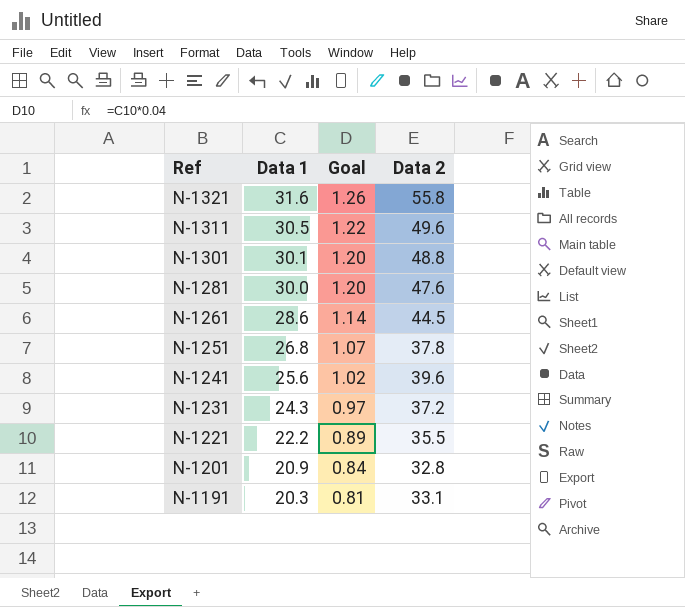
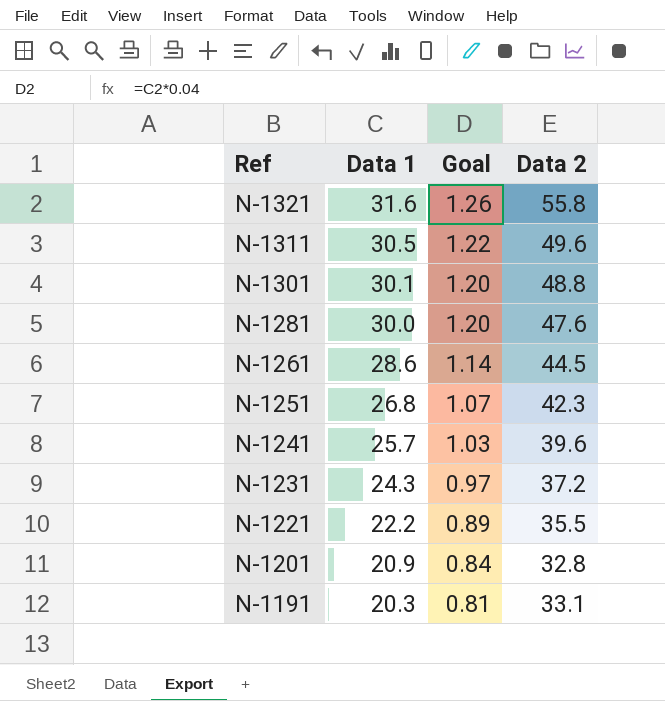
N-1251 | Data 2: 37.8 -> 42.3
N-1241 | Data 1: 25.6 -> 25.7
N-1241 | Goal: 1.02 -> 1.03

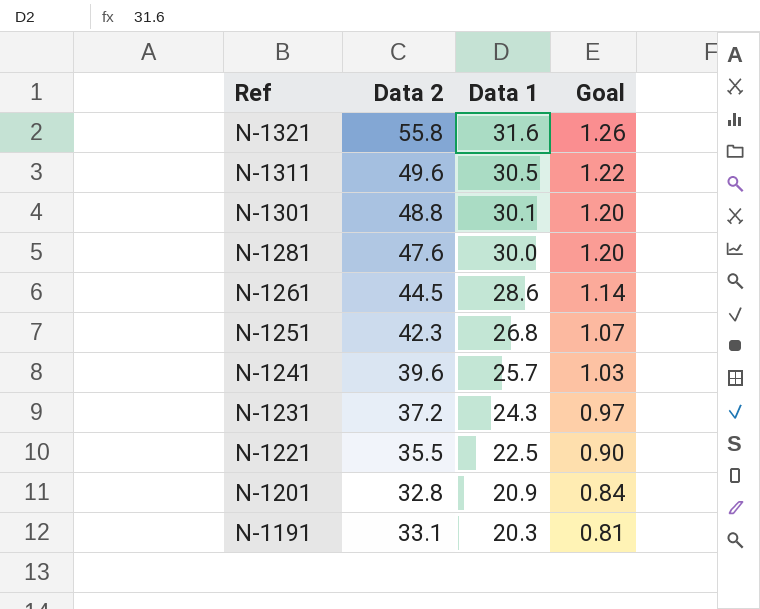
column Data 2 | position: 4 -> 2
N-1221 | Data 1: 22.2 -> 22.5
N-1221 | Goal: 0.89 -> 0.90

